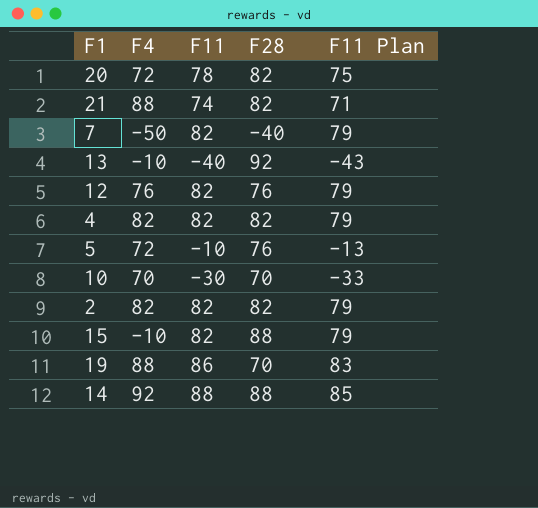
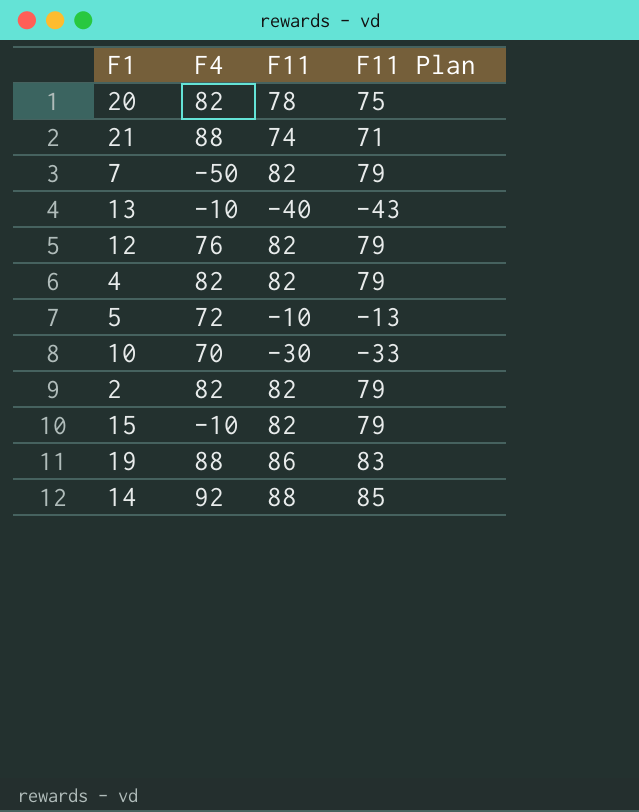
column F28 | position: 4 -> none
20 | F4: 72 -> 82

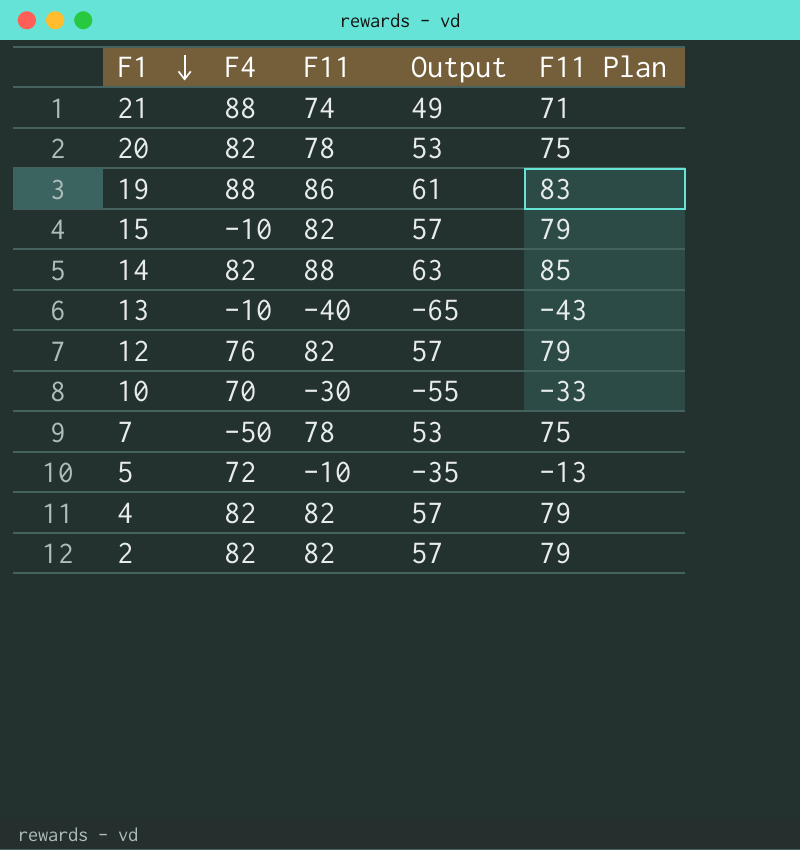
row order: none -> F1 descending
column Output | formula: none -> [F11] - 25
14 | F4: 92 -> 82
7 | F11: 82 -> 78
7 | F11 Plan: 79 -> 75

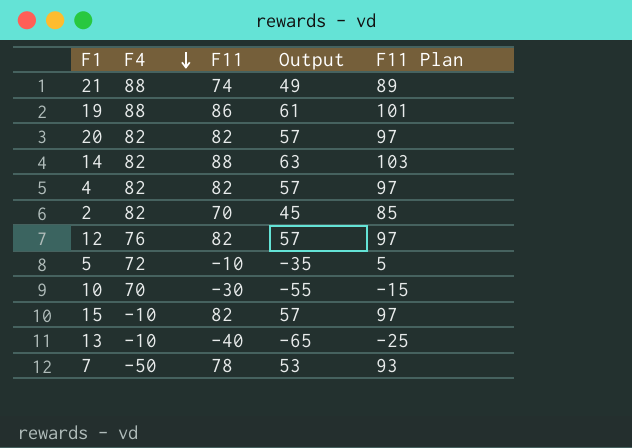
row order: F1 descending -> F4 descending
column F11 Plan | formula: [F11] - 3 -> [F11] + 15
20 | F11: 78 -> 82
20 | Output: 53 -> 57
2 | F11: 82 -> 70
2 | Output: 57 -> 45

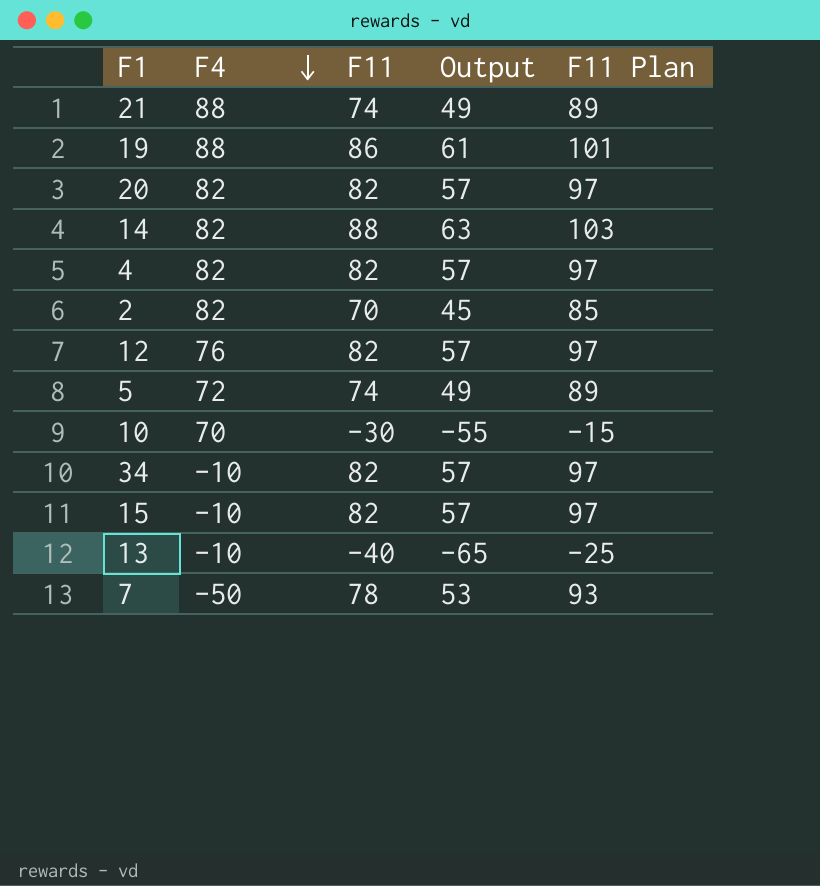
5 | F11: -10 -> 74
5 | Output: -35 -> 49
5 | F11 Plan: 5 -> 89
row 34: none -> -10 | 82 | 57 | 97

